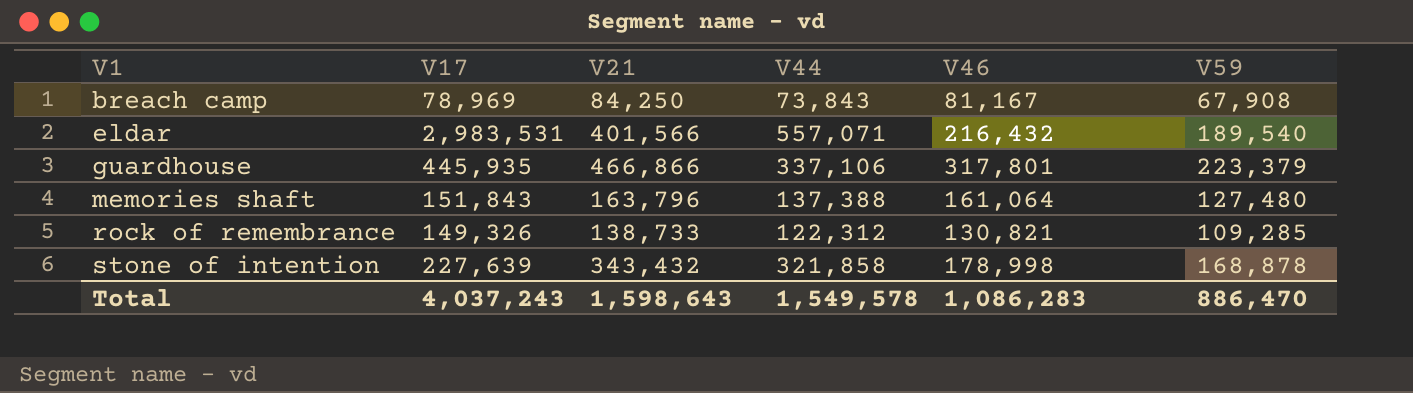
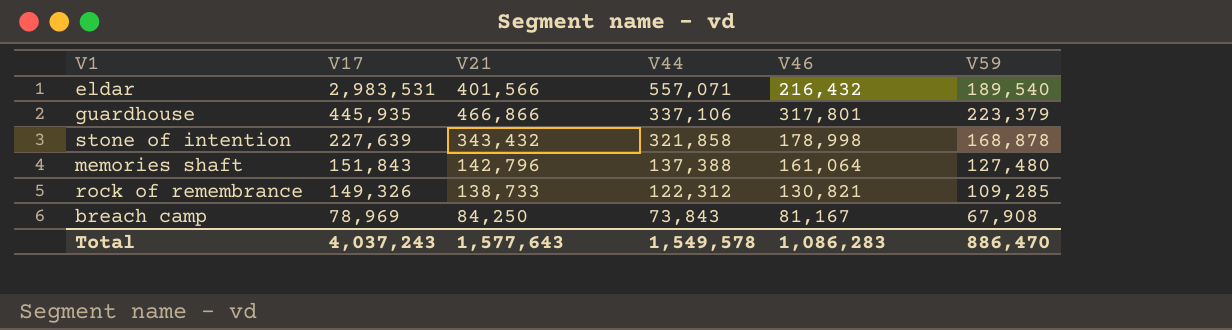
row order: V1 ascending -> V17 descending
memories shaft | V21: 163,796 -> 142,796
Total | V21: 1,598,643 -> 1,577,643

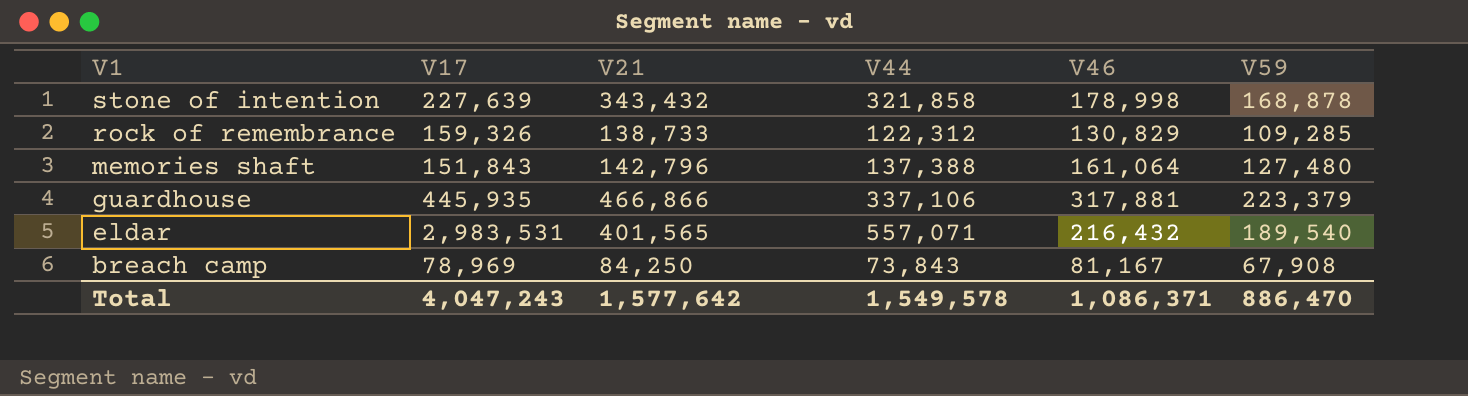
row order: V17 descending -> V1 descending
rock of remembrance | V17: 149,326 -> 159,326
rock of remembrance | V46: 130,821 -> 130,829
guardhouse | V46: 317,801 -> 317,881
eldar | V21: 401,566 -> 401,565
Total | V17: 4,037,243 -> 4,047,243
Total | V21: 1,577,643 -> 1,577,642
Total | V46: 1,086,283 -> 1,086,371

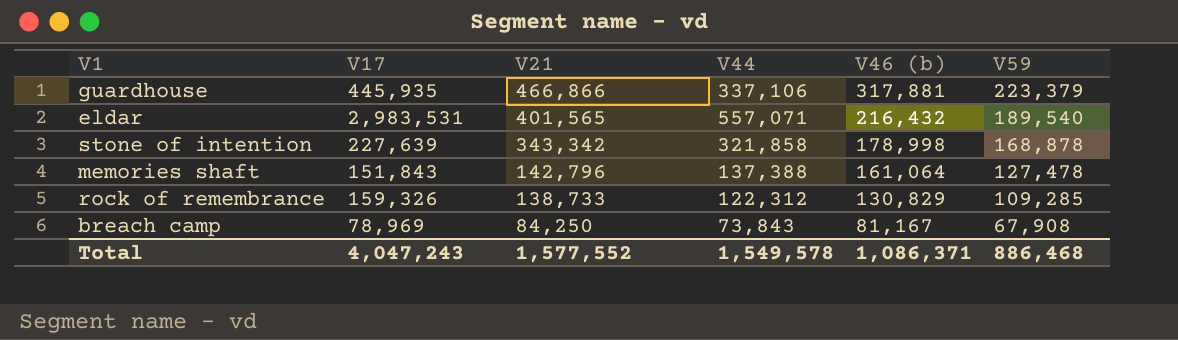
row order: V1 descending -> V21 descending
column name: V46 -> V46 (b)
stone of intention | V21: 343,432 -> 343,342
memories shaft | V59: 127,480 -> 127,478
Total | V21: 1,577,642 -> 1,577,552
Total | V59: 886,470 -> 886,468

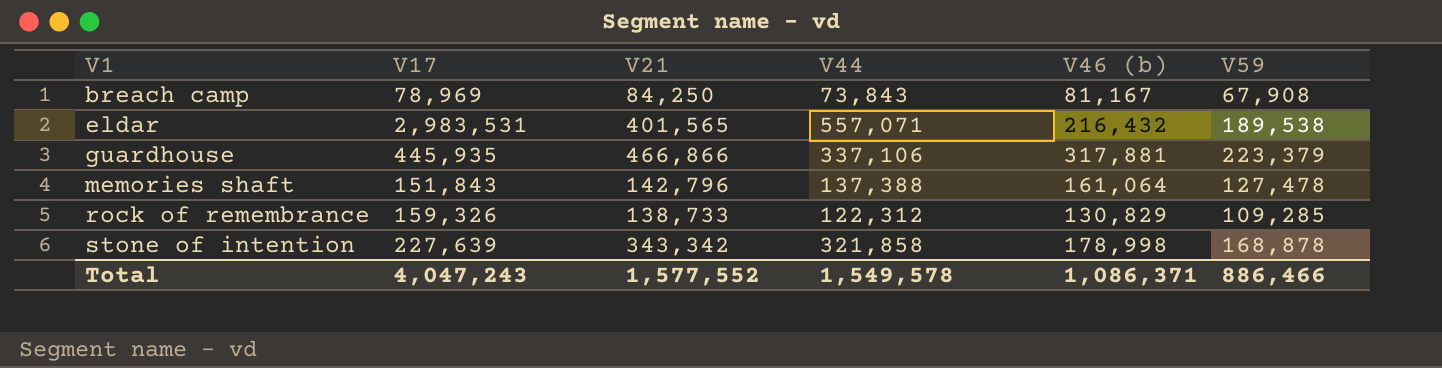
row order: V21 descending -> V1 ascending
eldar | V59: 189,540 -> 189,538
Total | V59: 886,468 -> 886,466

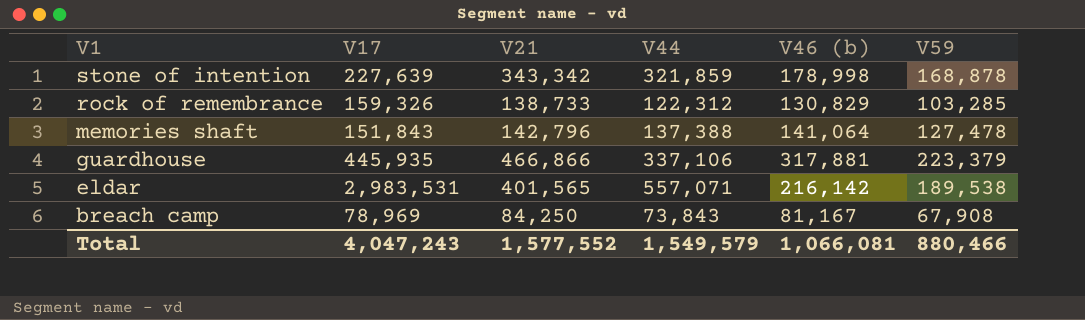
row order: V1 ascending -> V1 descending
stone of intention | V44: 321,858 -> 321,859
rock of remembrance | V59: 109,285 -> 103,285
memories shaft | V46 (b): 161,064 -> 141,064
eldar | V46 (b): 216,432 -> 216,142
Total | V44: 1,549,578 -> 1,549,579
Total | V46 (b): 1,086,371 -> 1,066,081
Total | V59: 886,466 -> 880,466

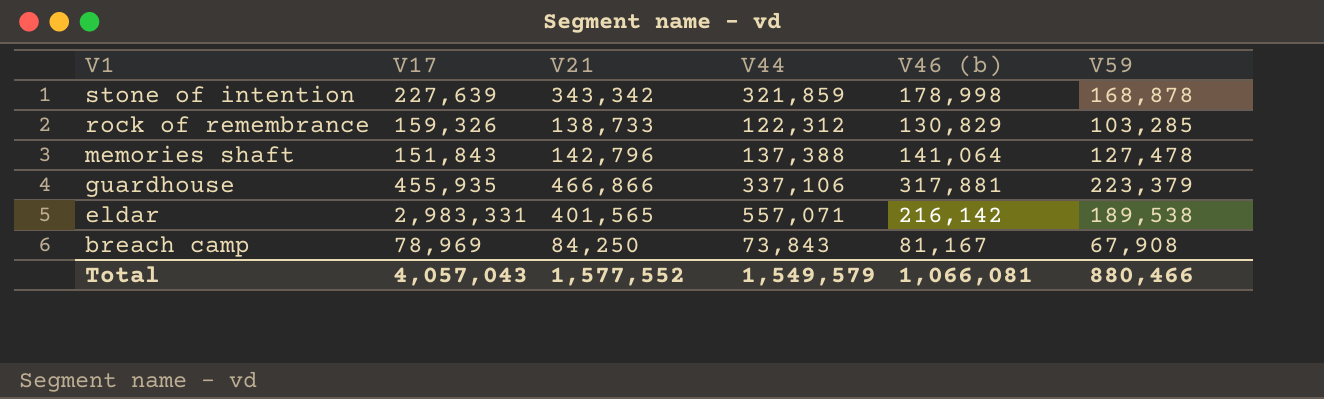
guardhouse | V17: 445,935 -> 455,935
eldar | V17: 2,983,531 -> 2,983,331
Total | V17: 4,047,243 -> 4,057,043

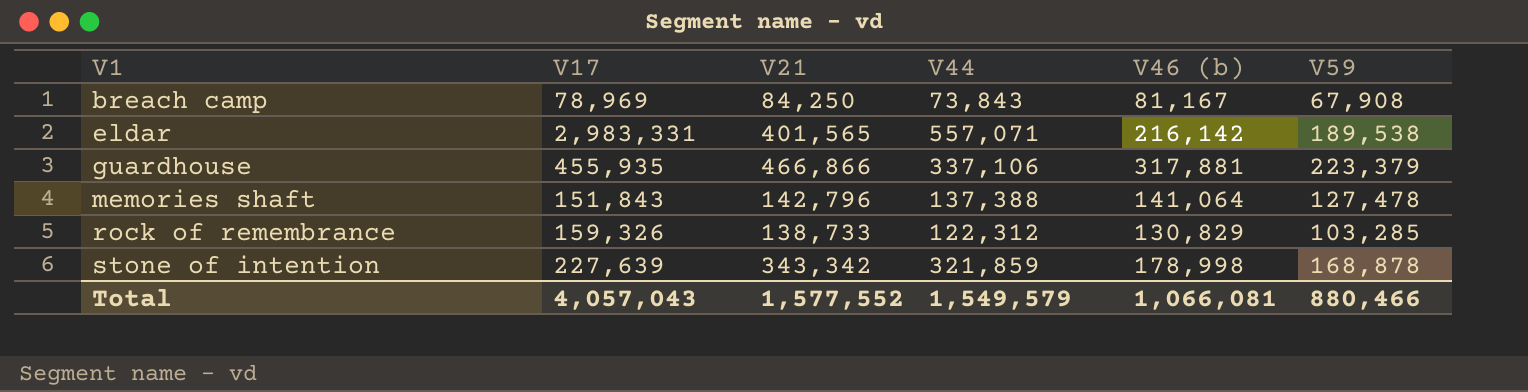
row order: V1 descending -> V1 ascending

